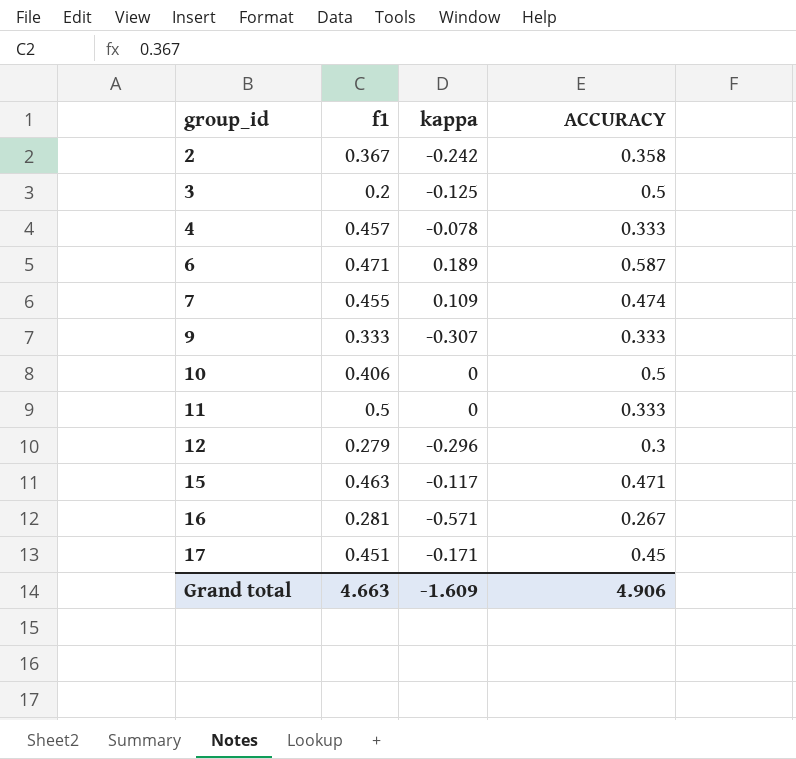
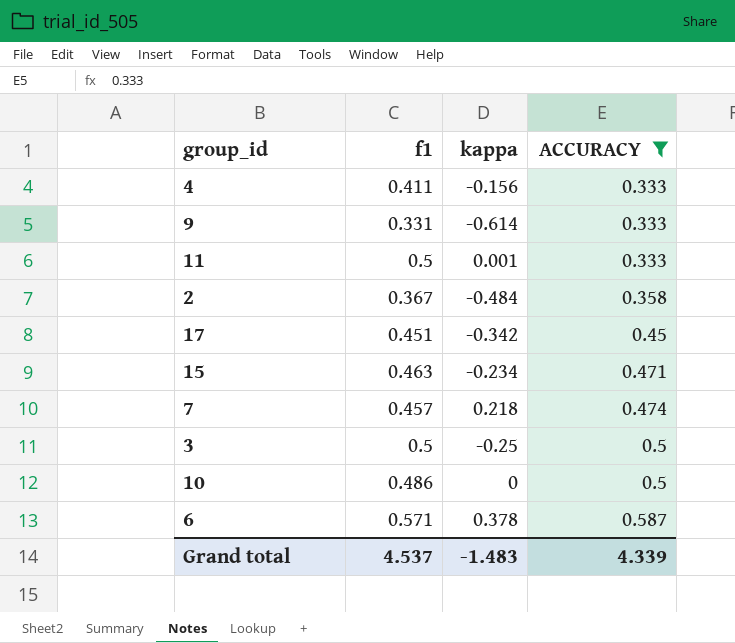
filter: none -> ACCURACY >= 0.333
row order: group_id ascending -> ACCURACY ascending
4 | f1: 0.457 -> 0.411
4 | kappa: -0.078 -> -0.156
9 | f1: 0.333 -> 0.331
9 | kappa: -0.307 -> -0.614
11 | kappa: 0 -> 0.001
2 | kappa: -0.242 -> -0.484
17 | kappa: -0.171 -> -0.342
15 | kappa: -0.117 -> -0.234
7 | f1: 0.455 -> 0.457
7 | kappa: 0.109 -> 0.218
3 | f1: 0.2 -> 0.5
3 | kappa: -0.125 -> -0.25
10 | f1: 0.406 -> 0.486
6 | f1: 0.471 -> 0.571
6 | kappa: 0.189 -> 0.378
Grand total | f1: 4.663 -> 4.537
Grand total | kappa: -1.609 -> -1.483
Grand total | ACCURACY: 4.906 -> 4.339

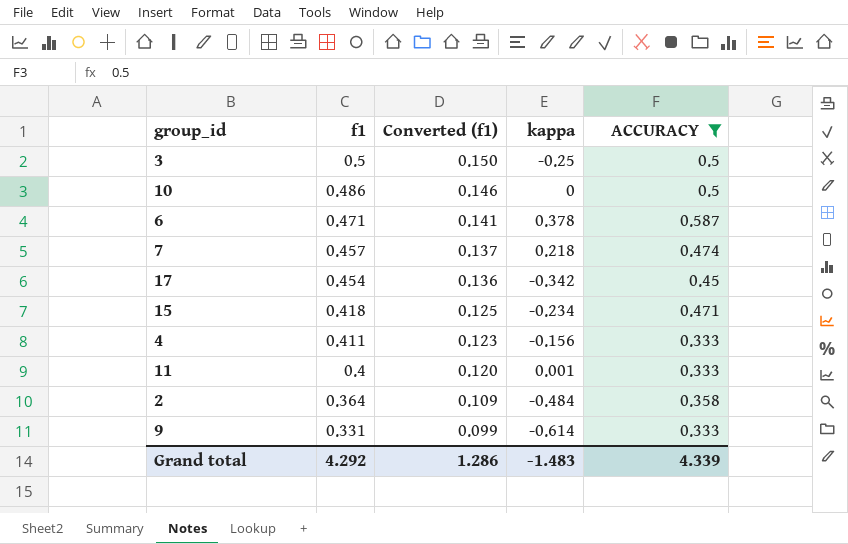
row order: ACCURACY ascending -> f1 descending
column Converted (f1) | formula: none -> [f1] * 0.3
6 | f1: 0.571 -> 0.471
17 | f1: 0.451 -> 0.454
15 | f1: 0.463 -> 0.418
11 | f1: 0.5 -> 0.4
2 | f1: 0.367 -> 0.364
Grand total | f1: 4.537 -> 4.292

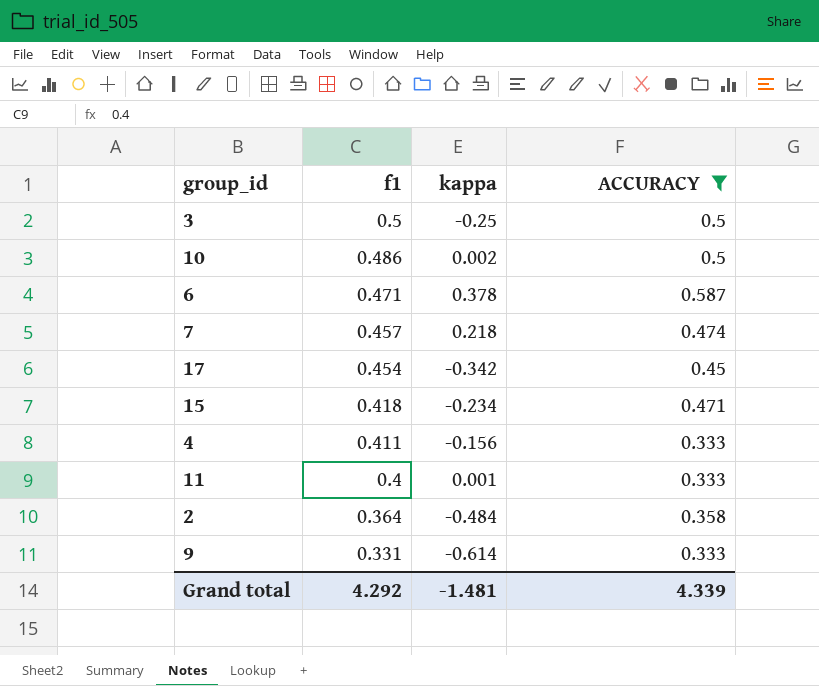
column Converted (f1) | formula: [f1] * 0.3 -> none
10 | kappa: 0 -> 0.002
Grand total | kappa: -1.483 -> -1.481

